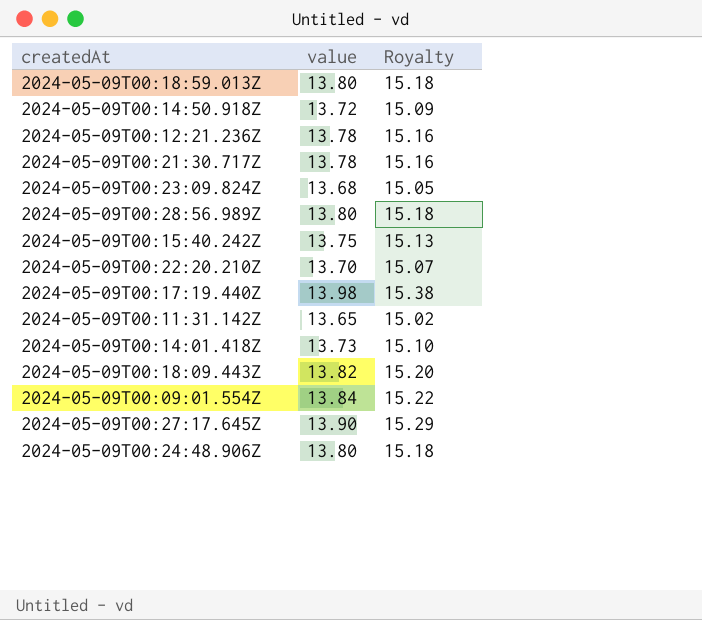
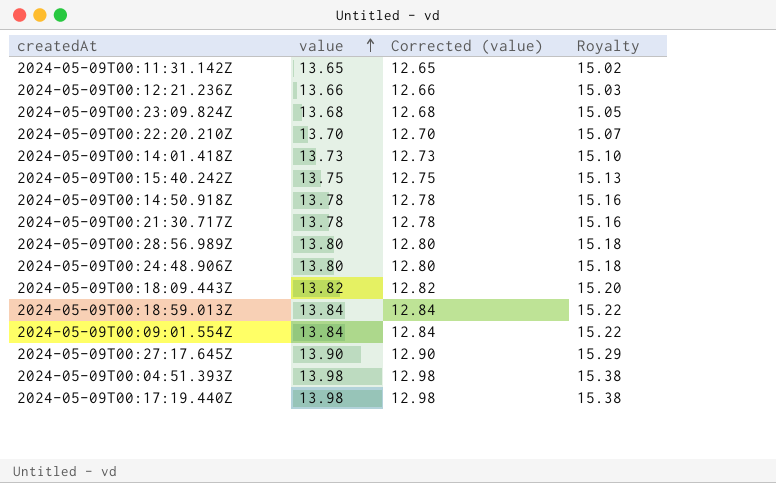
row order: none -> value ascending
column Corrected (value) | formula: none -> [value] - 1
2024-05-09T00:12:21.236Z | value: 13.78 -> 13.66
2024-05-09T00:12:21.236Z | Royalty: 15.16 -> 15.03
2024-05-09T00:14:50.918Z | value: 13.72 -> 13.78
2024-05-09T00:14:50.918Z | Royalty: 15.09 -> 15.16
2024-05-09T00:18:59.013Z | value: 13.80 -> 13.84
2024-05-09T00:18:59.013Z | Royalty: 15.18 -> 15.22
row 2024-05-09T00:04:51.393Z: none -> 13.98 | 12.98 | 15.38

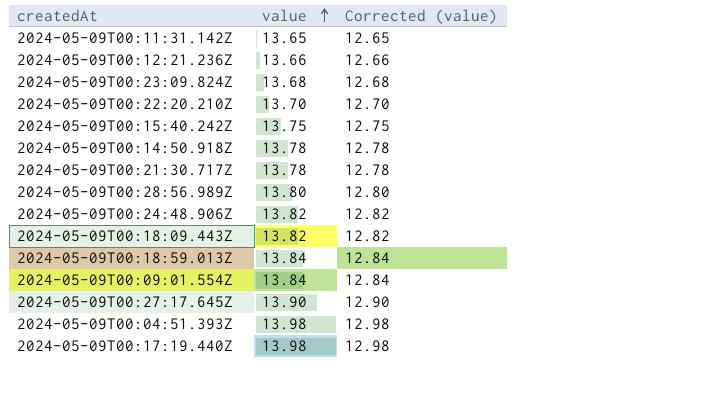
column Royalty | formula: [value] * 1.1 -> none
row 2024-05-09T00:14:01.418Z: 13.73 | 12.73 | 15.10 -> none
2024-05-09T00:24:48.906Z | value: 13.80 -> 13.82
2024-05-09T00:24:48.906Z | Corrected (value): 12.80 -> 12.82

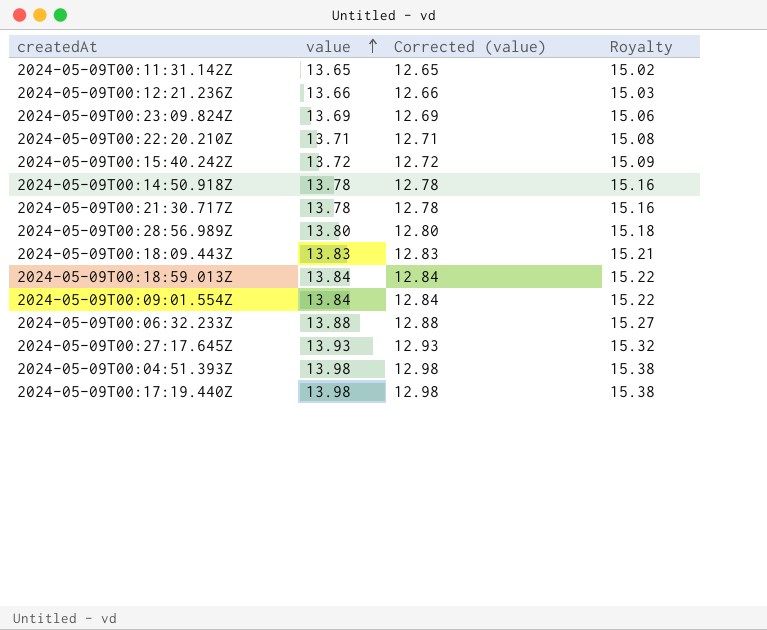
column Royalty | formula: none -> [value] * 1.1
row 2024-05-09T00:24:48.906Z: 13.82 | 12.82 -> none
2024-05-09T00:23:09.824Z | value: 13.68 -> 13.69
2024-05-09T00:23:09.824Z | Corrected (value): 12.68 -> 12.69
2024-05-09T00:22:20.210Z | value: 13.70 -> 13.71
2024-05-09T00:22:20.210Z | Corrected (value): 12.70 -> 12.71
2024-05-09T00:15:40.242Z | value: 13.75 -> 13.72
2024-05-09T00:15:40.242Z | Corrected (value): 12.75 -> 12.72
2024-05-09T00:18:09.443Z | value: 13.82 -> 13.83
2024-05-09T00:18:09.443Z | Corrected (value): 12.82 -> 12.83
row 2024-05-09T00:06:32.233Z: none -> 13.88 | 12.88 | 15.27
2024-05-09T00:27:17.645Z | value: 13.90 -> 13.93
2024-05-09T00:27:17.645Z | Corrected (value): 12.90 -> 12.93

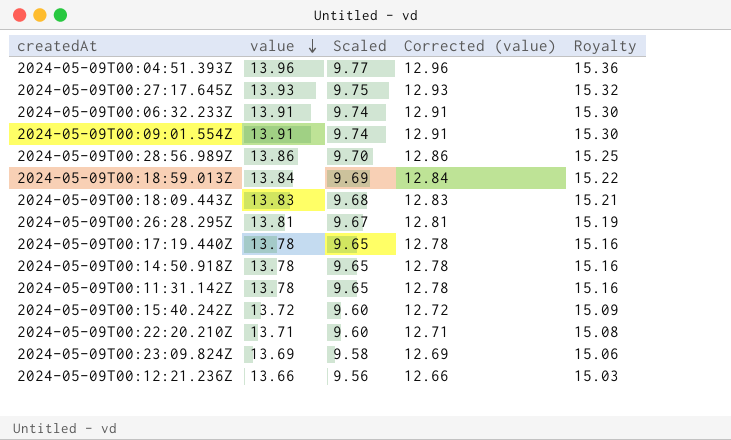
row order: value ascending -> value descending
column Scaled | formula: none -> [value] * 0.7
row 2024-05-09T00:21:30.717Z: 13.78 | 12.78 | 15.16 -> none
2024-05-09T00:04:51.393Z | value: 13.98 -> 13.96
2024-05-09T00:04:51.393Z | Corrected (value): 12.98 -> 12.96
2024-05-09T00:04:51.393Z | Royalty: 15.38 -> 15.36
2024-05-09T00:06:32.233Z | value: 13.88 -> 13.91
2024-05-09T00:06:32.233Z | Corrected (value): 12.88 -> 12.91
2024-05-09T00:06:32.233Z | Royalty: 15.27 -> 15.30
2024-05-09T00:09:01.554Z | value: 13.84 -> 13.91
2024-05-09T00:09:01.554Z | Corrected (value): 12.84 -> 12.91
2024-05-09T00:09:01.554Z | Royalty: 15.22 -> 15.30
2024-05-09T00:28:56.989Z | value: 13.80 -> 13.86
2024-05-09T00:28:56.989Z | Corrected (value): 12.80 -> 12.86
2024-05-09T00:28:56.989Z | Royalty: 15.18 -> 15.25
row 2024-05-09T00:26:28.295Z: none -> 13.81 | 9.67 | 12.81 | 15.19
2024-05-09T00:17:19.440Z | value: 13.98 -> 13.78
2024-05-09T00:17:19.440Z | Corrected (value): 12.98 -> 12.78
2024-05-09T00:17:19.440Z | Royalty: 15.38 -> 15.16
2024-05-09T00:11:31.142Z | value: 13.65 -> 13.78
2024-05-09T00:11:31.142Z | Corrected (value): 12.65 -> 12.78
2024-05-09T00:11:31.142Z | Royalty: 15.02 -> 15.16

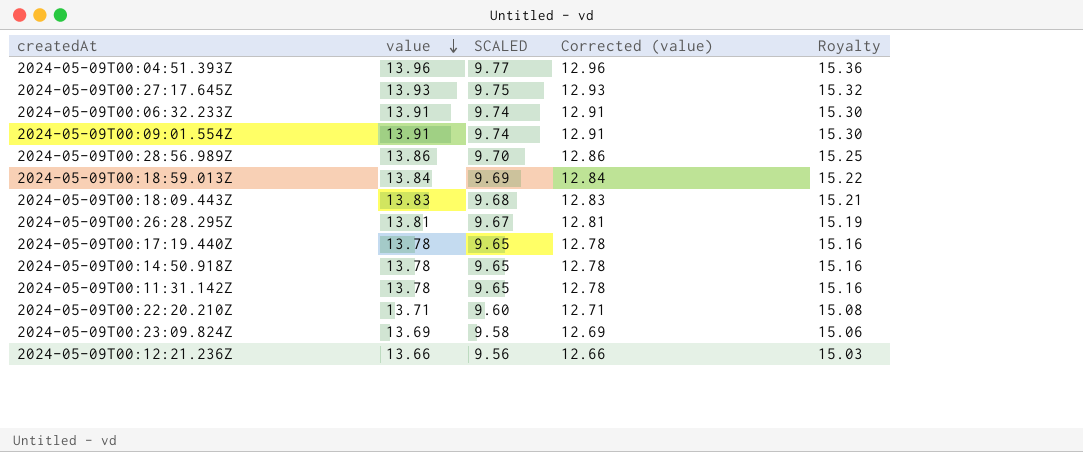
column name: Scaled -> SCALED
row 2024-05-09T00:15:40.242Z: 13.72 | 9.60 | 12.72 | 15.09 -> none

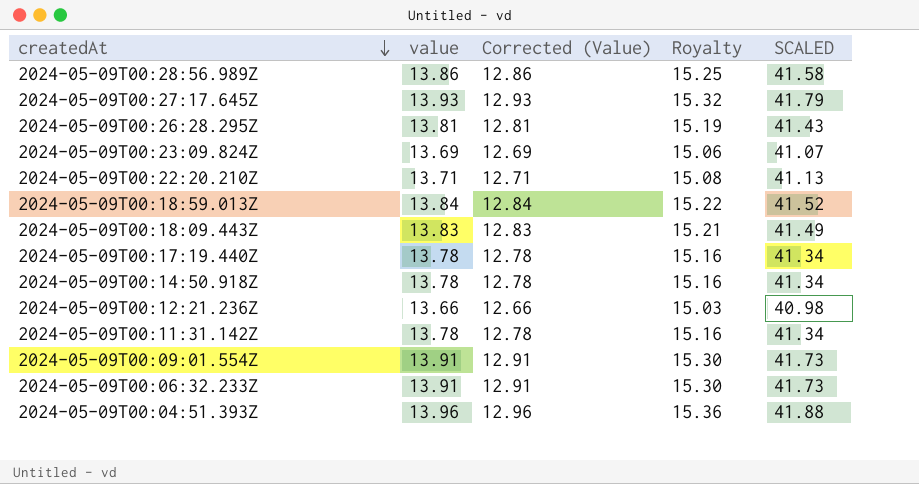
row order: value descending -> createdAt descending
column name: Corrected (value) -> Corrected (Value)
column SCALED | formula: [value] * 0.7 -> [value] * 3
column SCALED | position: 3 -> 5

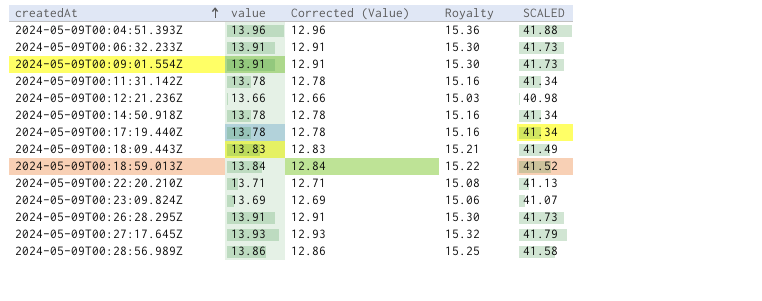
row order: createdAt descending -> createdAt ascending
2024-05-09T00:26:28.295Z | value: 13.81 -> 13.91
2024-05-09T00:26:28.295Z | Corrected (Value): 12.81 -> 12.91
2024-05-09T00:26:28.295Z | Royalty: 15.19 -> 15.30
2024-05-09T00:26:28.295Z | SCALED: 41.43 -> 41.73

